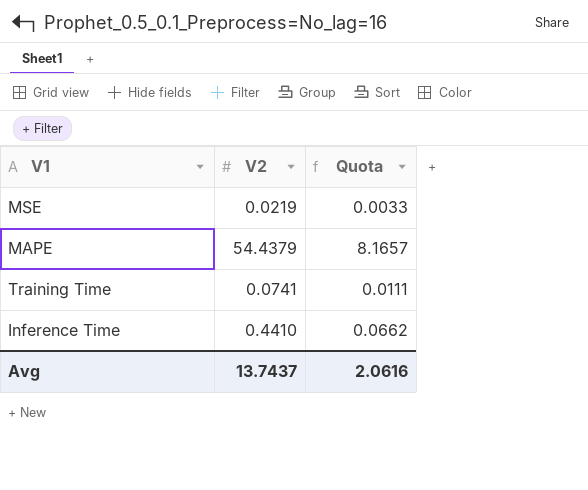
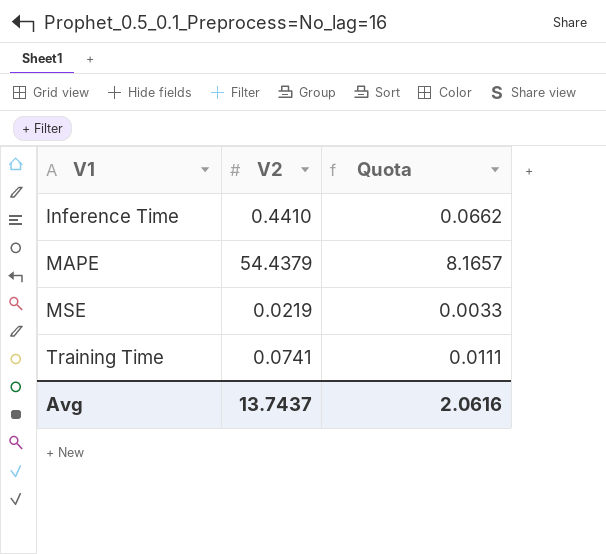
row order: none -> V1 ascending

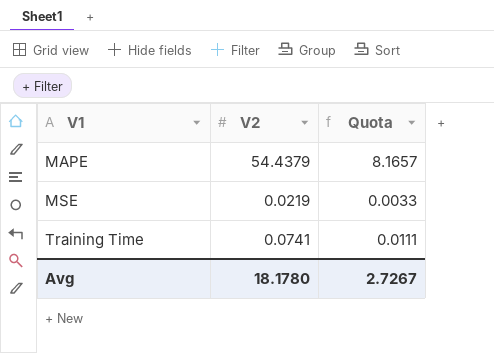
row Inference Time: 0.4410 | 0.0662 -> none
Avg | V2: 13.7437 -> 18.1780
Avg | Quota: 2.0616 -> 2.7267

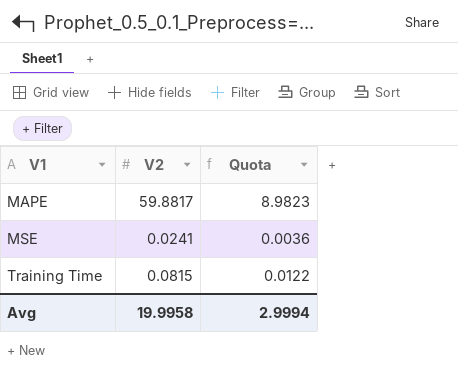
MAPE | V2: 54.4379 -> 59.8817
MAPE | Quota: 8.1657 -> 8.9823
MSE | V2: 0.0219 -> 0.0241
MSE | Quota: 0.0033 -> 0.0036
Training Time | V2: 0.0741 -> 0.0815
Training Time | Quota: 0.0111 -> 0.0122
Avg | V2: 18.1780 -> 19.9958
Avg | Quota: 2.7267 -> 2.9994

